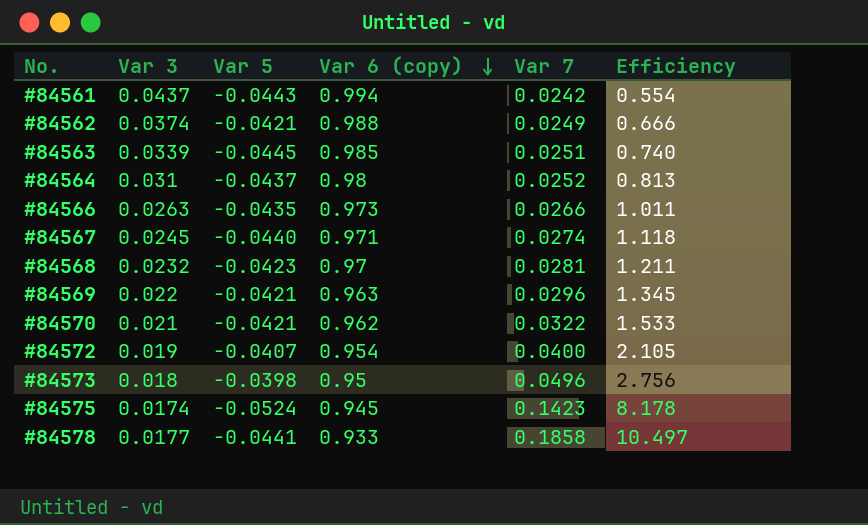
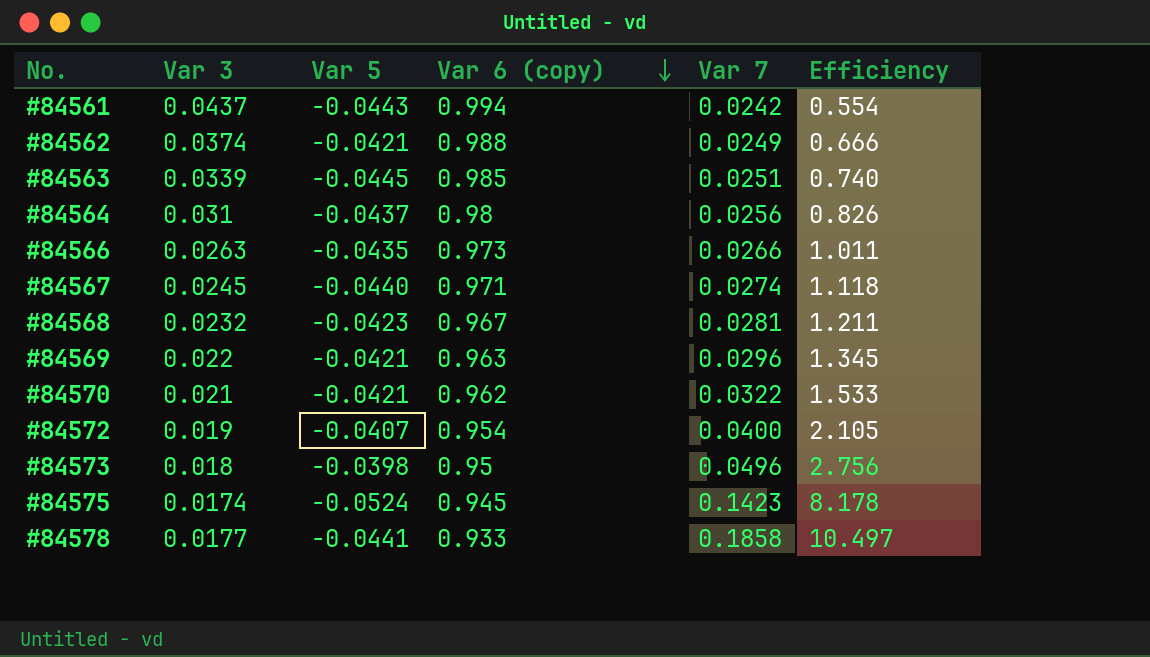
#84564 | Var 7: 0.0252 -> 0.0256
#84564 | Efficiency: 0.813 -> 0.826
#84568 | Var 6 (copy): 0.97 -> 0.967

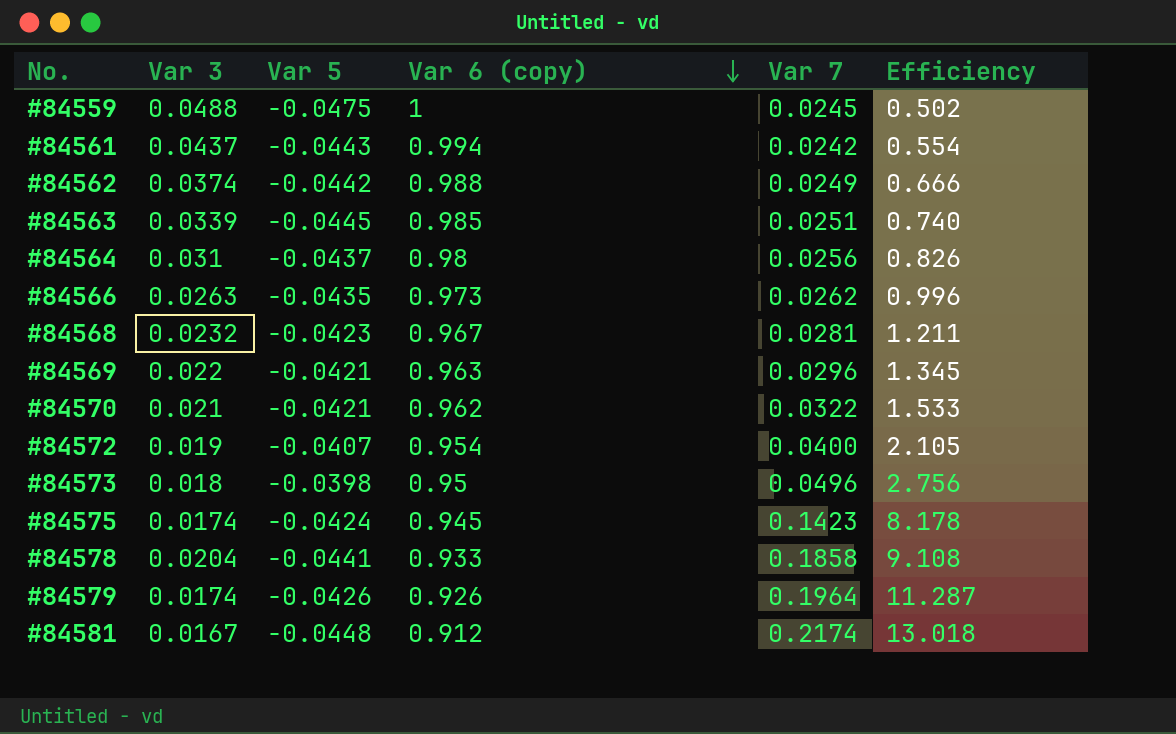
row #84567: 0.0245 | -0.0440 | 0.971 | 0.0274 | 1.118 -> none
row #84559: none -> 0.0488 | -0.0475 | 1 | 0.0245 | 0.502
#84562 | Var 5: -0.0421 -> -0.0442
#84566 | Var 7: 0.0266 -> 0.0262
#84566 | Efficiency: 1.011 -> 0.996
#84575 | Var 5: -0.0524 -> -0.0424
#84578 | Var 3: 0.0177 -> 0.0204
#84578 | Efficiency: 10.497 -> 9.108
row #84579: none -> 0.0174 | -0.0426 | 0.926 | 0.1964 | 11.287
row #84581: none -> 0.0167 | -0.0448 | 0.912 | 0.2174 | 13.018

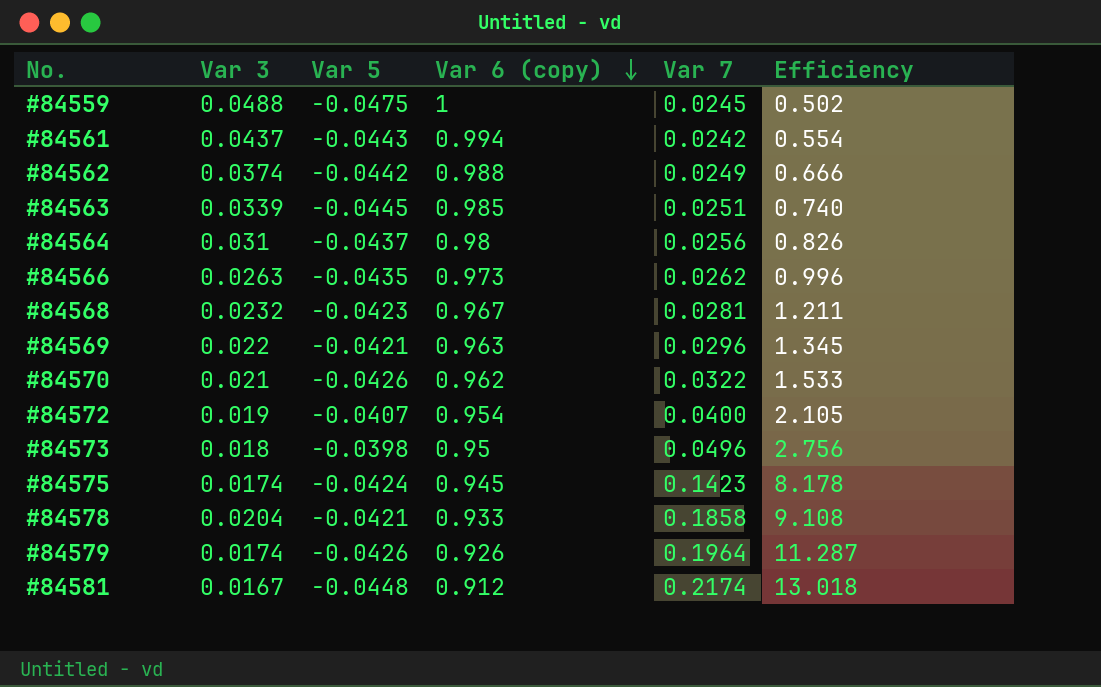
#84570 | Var 5: -0.0421 -> -0.0426
#84578 | Var 5: -0.0441 -> -0.0421

